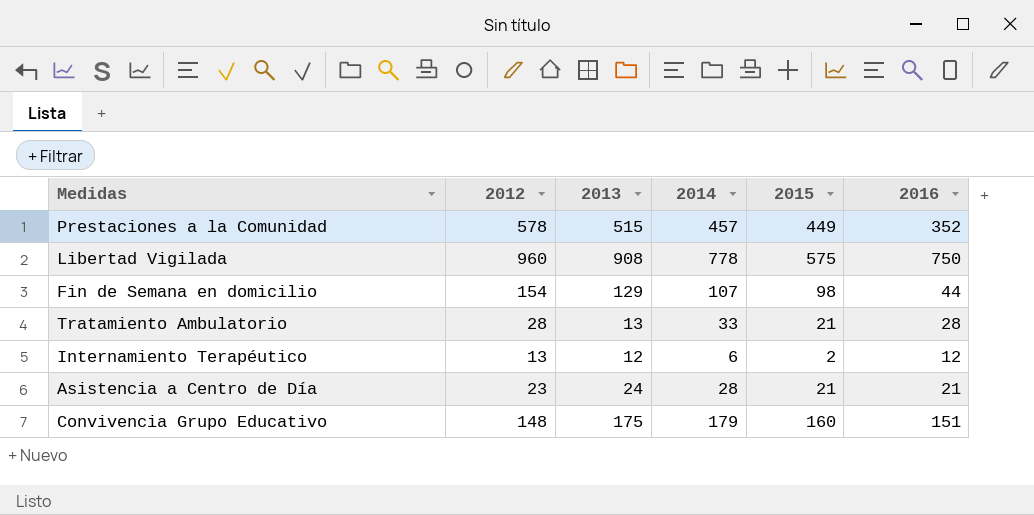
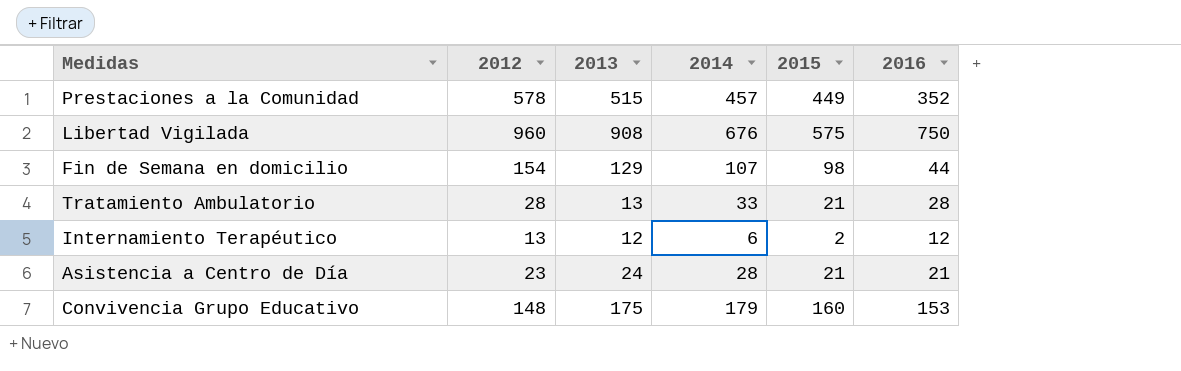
Libertad Vigilada | 2014: 778 -> 676
Convivencia Grupo Educativo | 2016: 151 -> 153

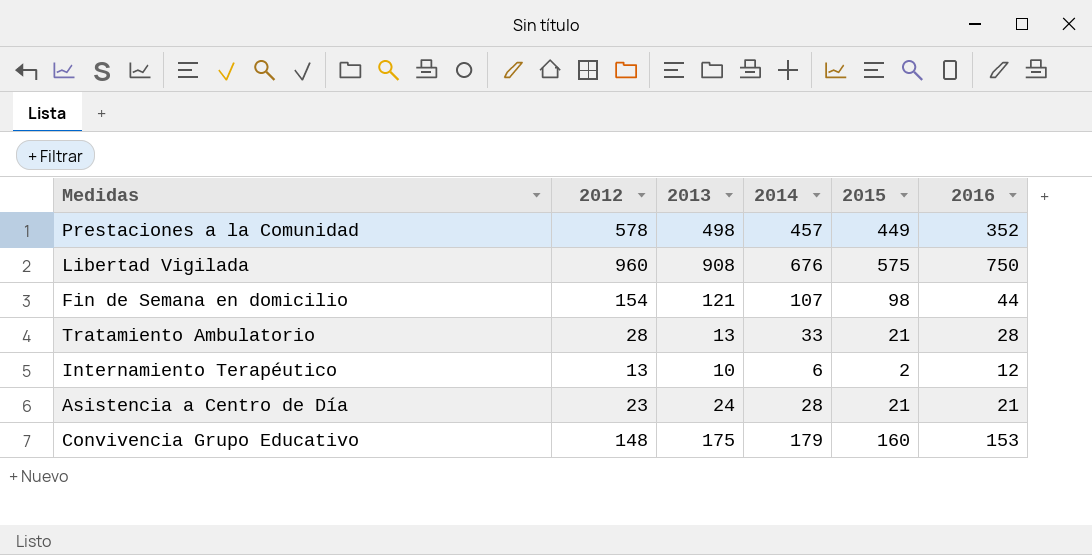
Prestaciones a la Comunidad | 2013: 515 -> 498
Fin de Semana en domicilio | 2013: 129 -> 121
Internamiento Terapéutico | 2013: 12 -> 10

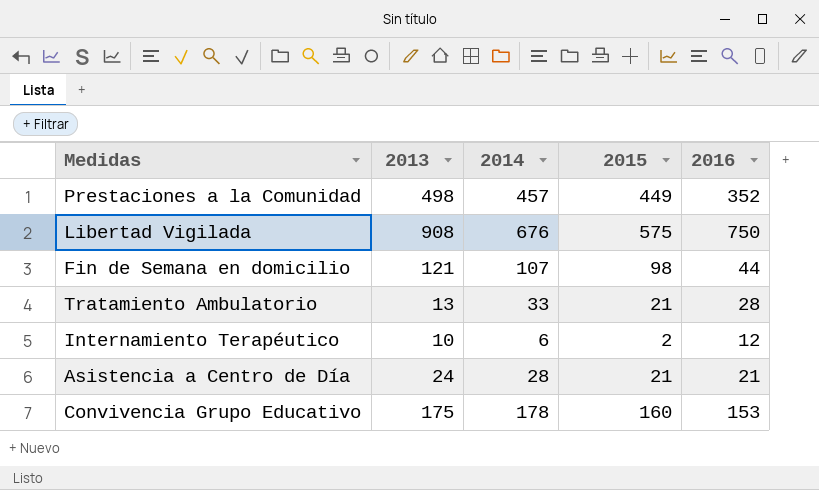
column 2012 | position: 2 -> none
Convivencia Grupo Educativo | 2014: 179 -> 178

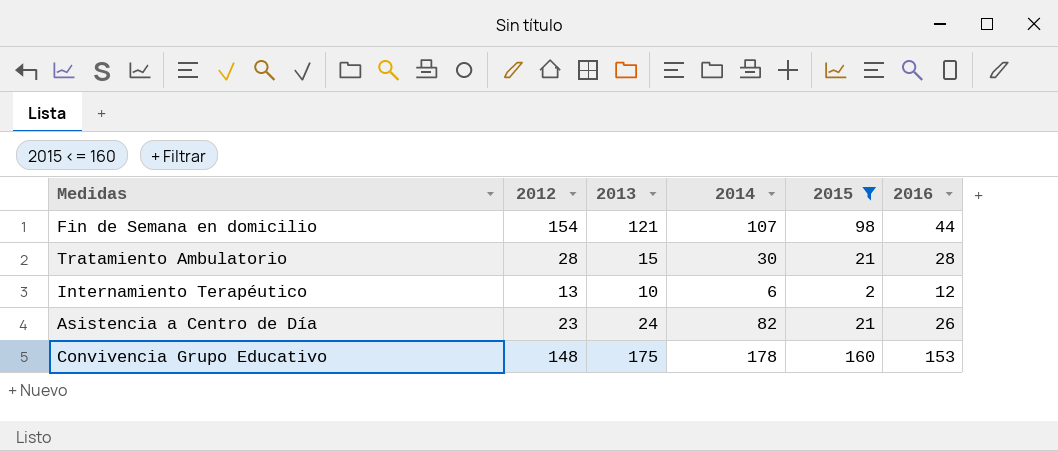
filter: none -> 2015 <= 160
column 2012 | position: none -> 2
Tratamiento Ambulatorio | 2013: 13 -> 15
Tratamiento Ambulatorio | 2014: 33 -> 30
Asistencia a Centro de Día | 2014: 28 -> 82
Asistencia a Centro de Día | 2016: 21 -> 26

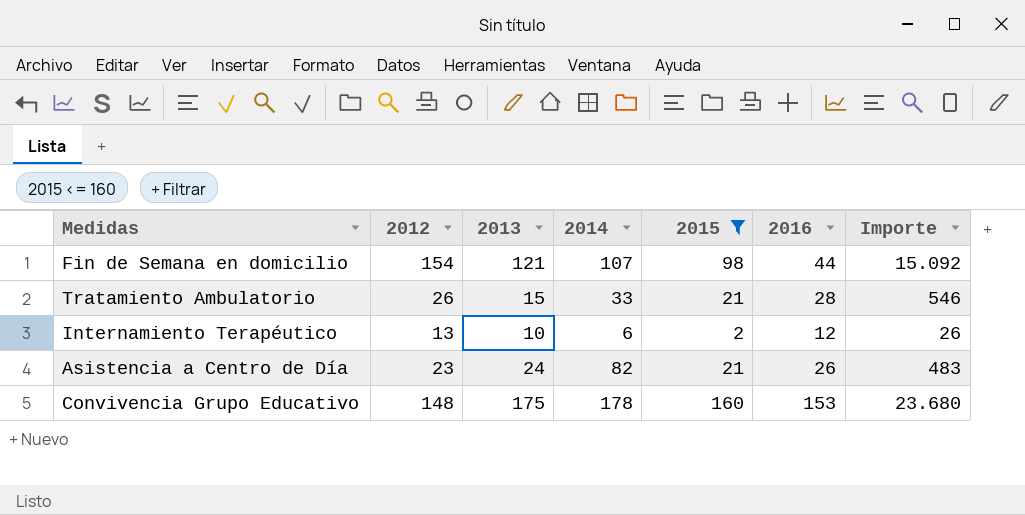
column Importe | formula: none -> [2012] * [2015]
Tratamiento Ambulatorio | 2012: 28 -> 26
Tratamiento Ambulatorio | 2014: 30 -> 33

